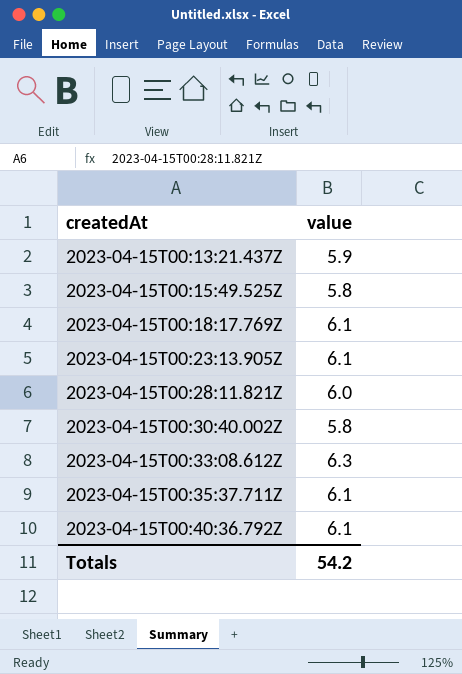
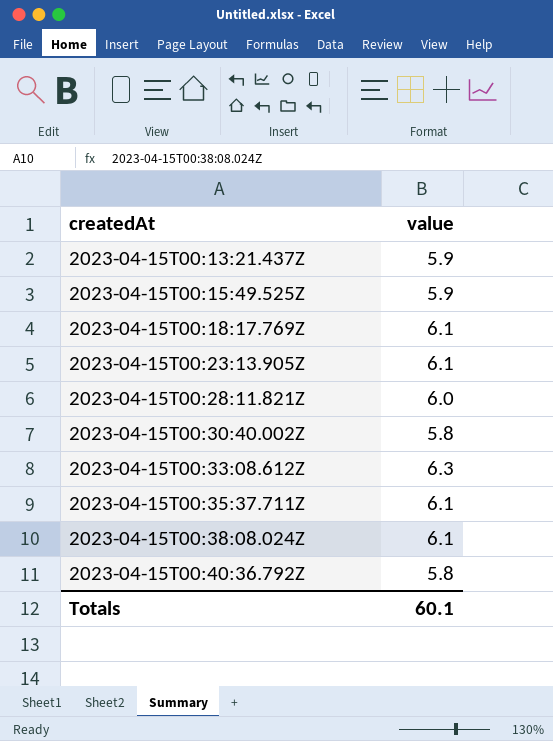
2023-04-15T00:15:49.525Z | value: 5.8 -> 5.9
row 2023-04-15T00:38:08.024Z: none -> 6.1
2023-04-15T00:40:36.792Z | value: 6.1 -> 5.8
Totals | value: 54.2 -> 60.1

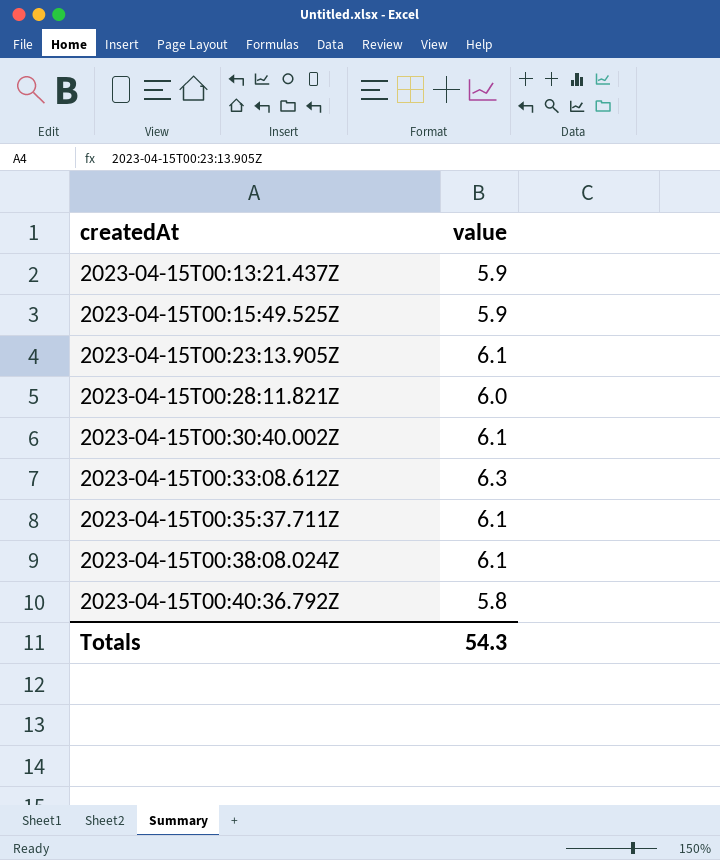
row 2023-04-15T00:18:17.769Z: 6.1 -> none
2023-04-15T00:30:40.002Z | value: 5.8 -> 6.1
Totals | value: 60.1 -> 54.3

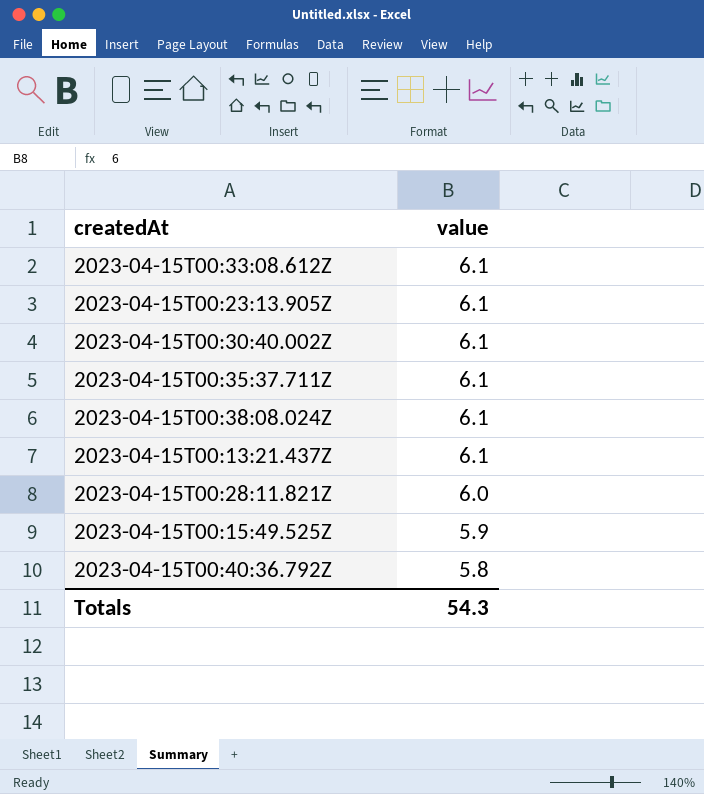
row order: createdAt ascending -> value descending
2023-04-15T00:33:08.612Z | value: 6.3 -> 6.1
2023-04-15T00:13:21.437Z | value: 5.9 -> 6.1

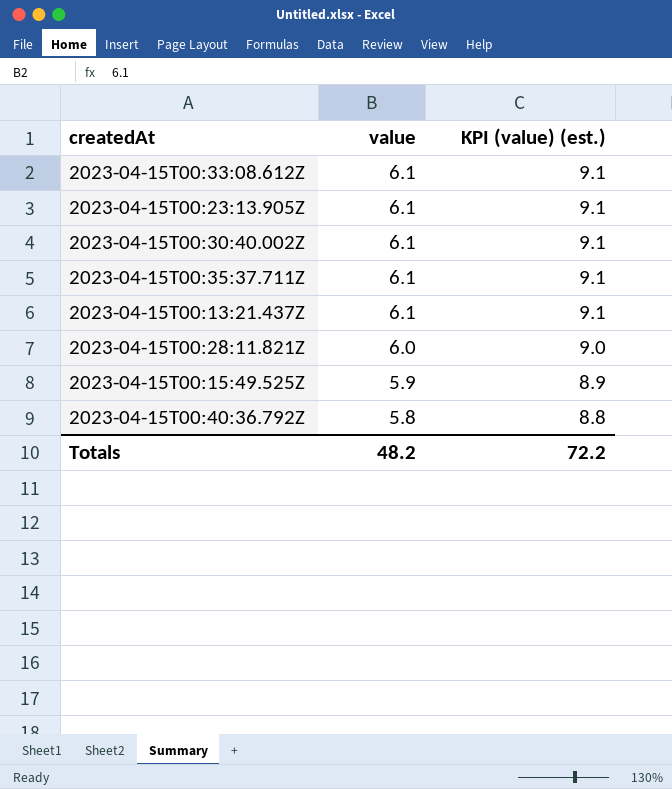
column KPI (value) (est.) | formula: none -> [value] + 3
row 2023-04-15T00:38:08.024Z: 6.1 -> none
Totals | value: 54.3 -> 48.2

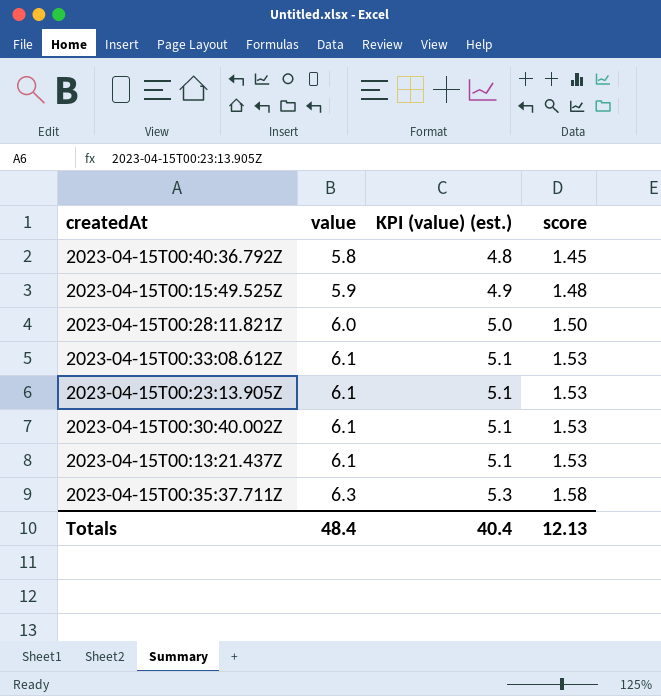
row order: value descending -> value ascending
column KPI (value) (est.) | formula: [value] + 3 -> [value] - 1
column score | formula: none -> [value] * 0.25
2023-04-15T00:35:37.711Z | value: 6.1 -> 6.3
Totals | value: 48.2 -> 48.4
Totals | KPI (value) (est.): 72.2 -> 40.4

